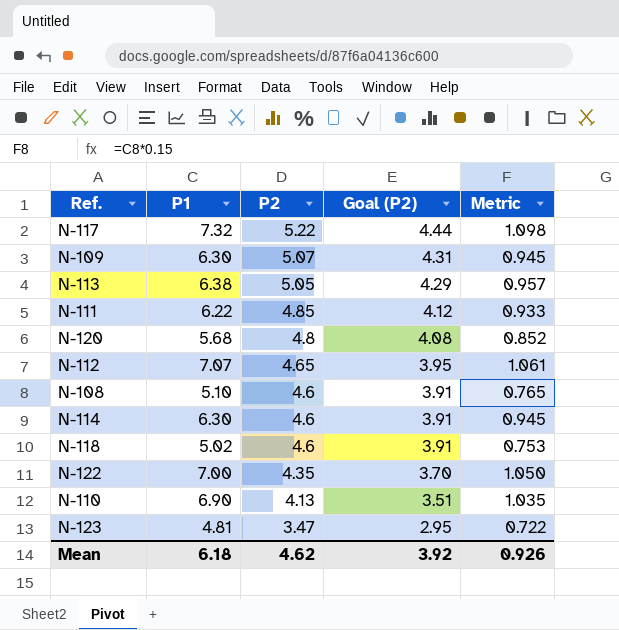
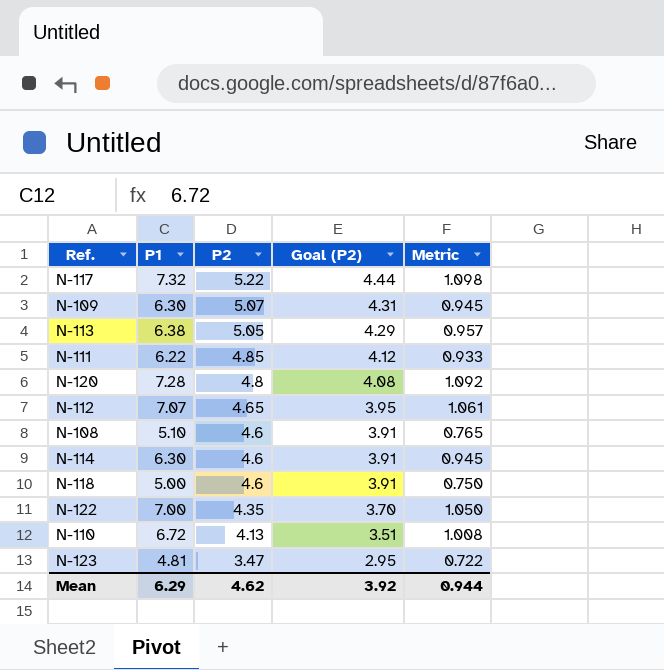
N-120 | P1: 5.68 -> 7.28
N-120 | Metric: 0.852 -> 1.092
N-118 | P1: 5.02 -> 5.00
N-118 | Metric: 0.753 -> 0.750
N-110 | P1: 6.90 -> 6.72
N-110 | Metric: 1.035 -> 1.008
Mean | P1: 6.18 -> 6.29
Mean | Metric: 0.926 -> 0.944

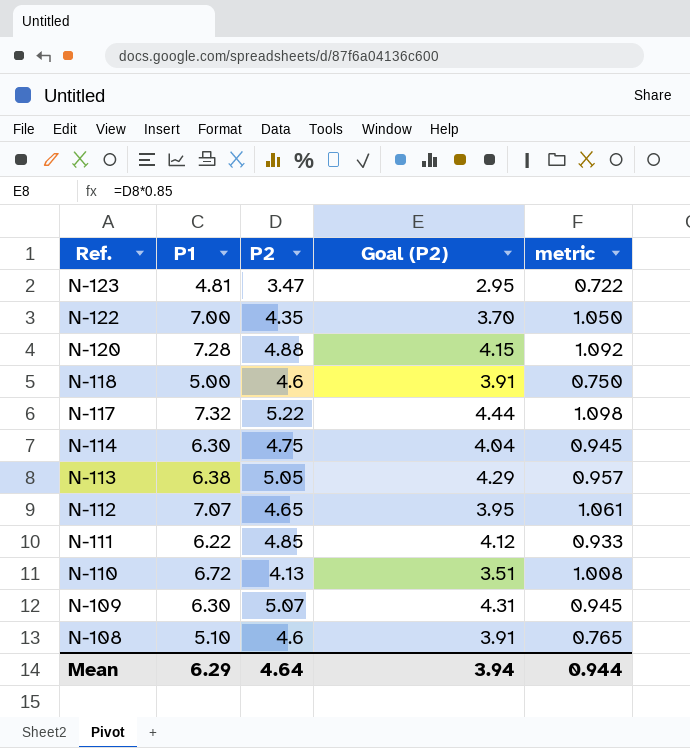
row order: P2 descending -> Ref. descending
column name: Metric -> metric
N-120 | P2: 4.8 -> 4.88
N-120 | Goal (P2): 4.08 -> 4.15
N-114 | P2: 4.6 -> 4.75
N-114 | Goal (P2): 3.91 -> 4.04
Mean | P2: 4.62 -> 4.64
Mean | Goal (P2): 3.92 -> 3.94

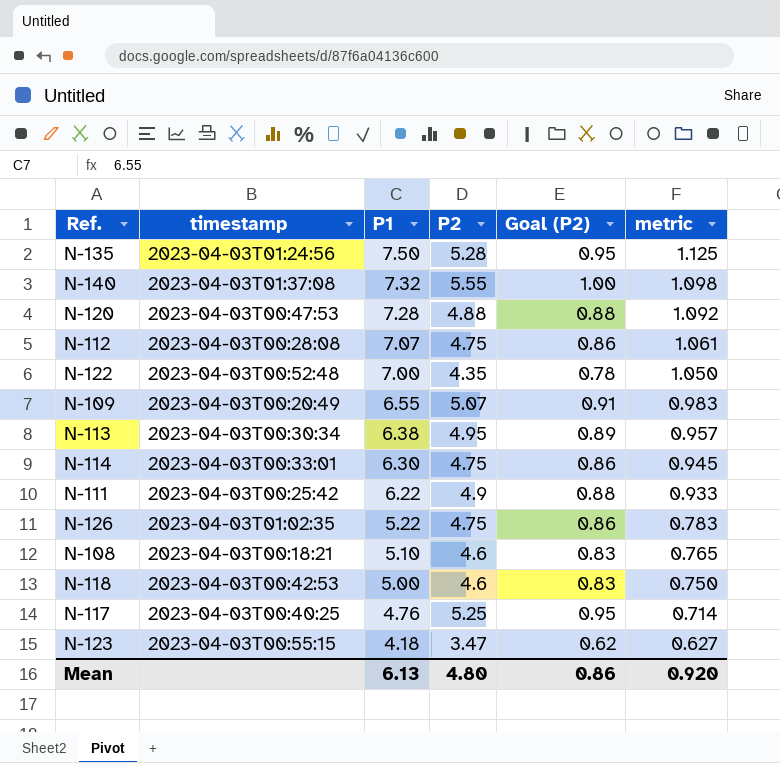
row order: Ref. descending -> P1 descending
column timestamp | position: none -> 2
column Goal (P2) | formula: [P2] * 0.85 -> [P2] * 0.18
row N-110: 6.72 | 4.13 | 3.51 | 1.008 -> none
row N-135: none -> 2023-04-03T01:24:56 | 7.50 | 5.28 | 0.95 | 1.125
row N-140: none -> 2023-04-03T01:37:08 | 7.32 | 5.55 | 1.00 | 1.098
N-112 | P2: 4.65 -> 4.75
N-109 | P1: 6.30 -> 6.55
N-109 | metric: 0.945 -> 0.983
N-113 | P2: 5.05 -> 4.95
N-111 | P2: 4.85 -> 4.9
row N-126: none -> 2023-04-03T01:02:35 | 5.22 | 4.75 | 0.86 | 0.783
N-117 | P1: 7.32 -> 4.76
N-117 | P2: 5.22 -> 5.25
N-117 | metric: 1.098 -> 0.714
N-123 | P1: 4.81 -> 4.18
N-123 | metric: 0.722 -> 0.627
Mean | P1: 6.29 -> 6.13
Mean | P2: 4.64 -> 4.80
Mean | Goal (P2): 3.94 -> 0.86
Mean | metric: 0.944 -> 0.920

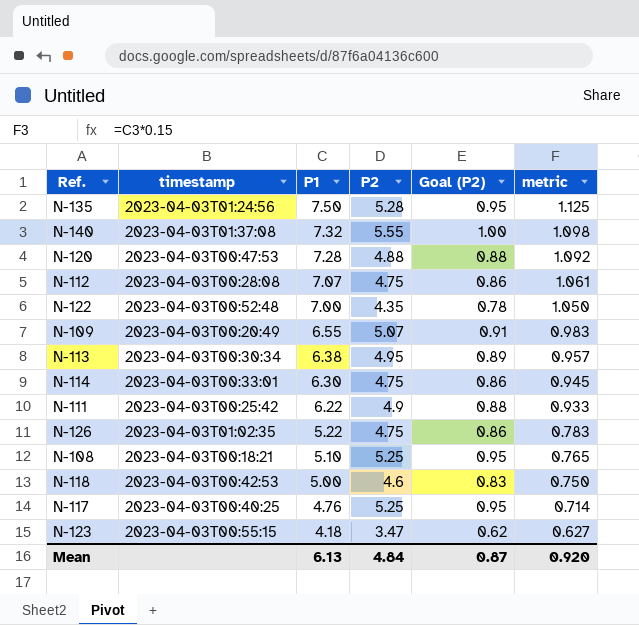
N-108 | P2: 4.6 -> 5.25
N-108 | Goal (P2): 0.83 -> 0.95
Mean | P2: 4.80 -> 4.84
Mean | Goal (P2): 0.86 -> 0.87

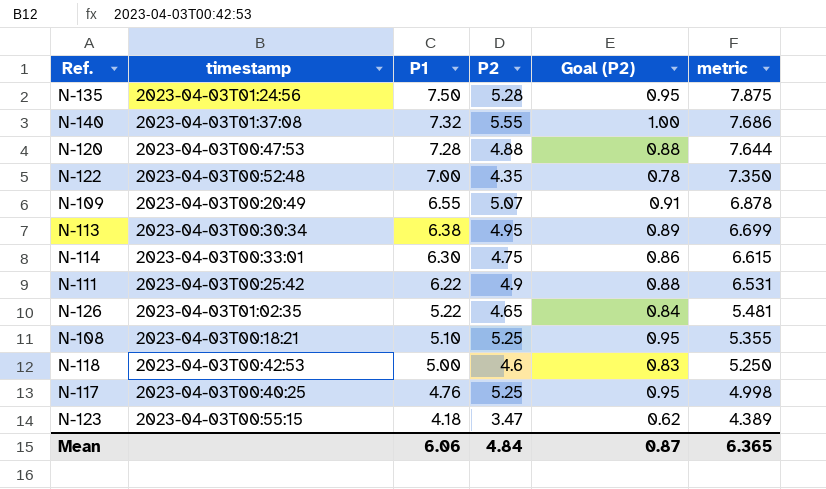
column metric | formula: [P1] * 0.15 -> [P1] * 1.05
row N-112: 2023-04-03T00:28:08 | 7.07 | 4.75 | 0.86 | 1.061 -> none
N-126 | P2: 4.75 -> 4.65
N-126 | Goal (P2): 0.86 -> 0.84
Mean | P1: 6.13 -> 6.06
Mean | metric: 0.920 -> 6.365

